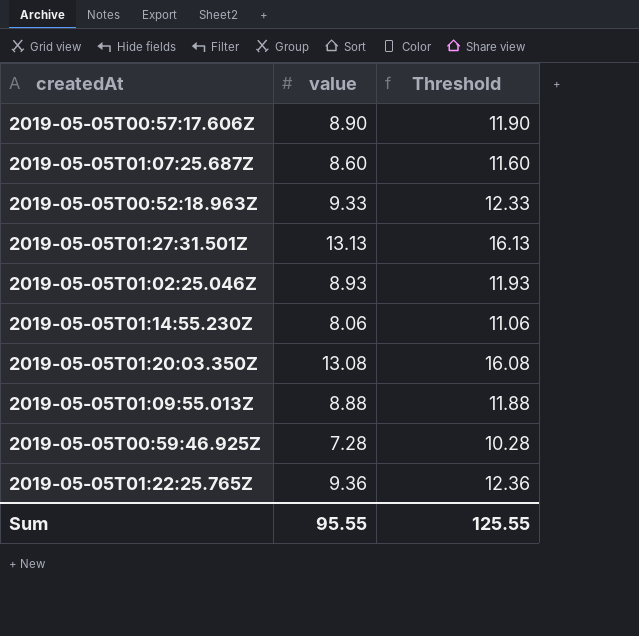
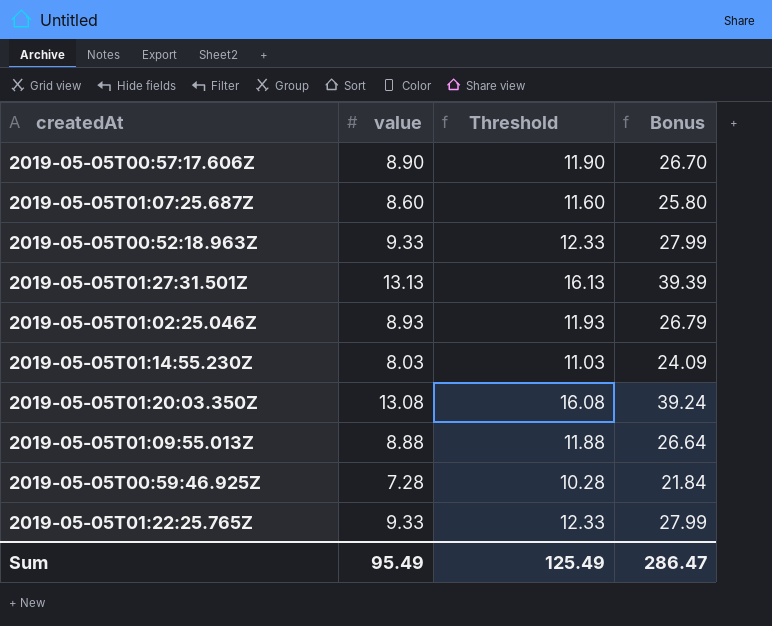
column Bonus | formula: none -> [value] * 3
2019-05-05T01:14:55.230Z | value: 8.06 -> 8.03
2019-05-05T01:14:55.230Z | Threshold: 11.06 -> 11.03
2019-05-05T01:22:25.765Z | value: 9.36 -> 9.33
2019-05-05T01:22:25.765Z | Threshold: 12.36 -> 12.33
Sum | value: 95.55 -> 95.49
Sum | Threshold: 125.55 -> 125.49

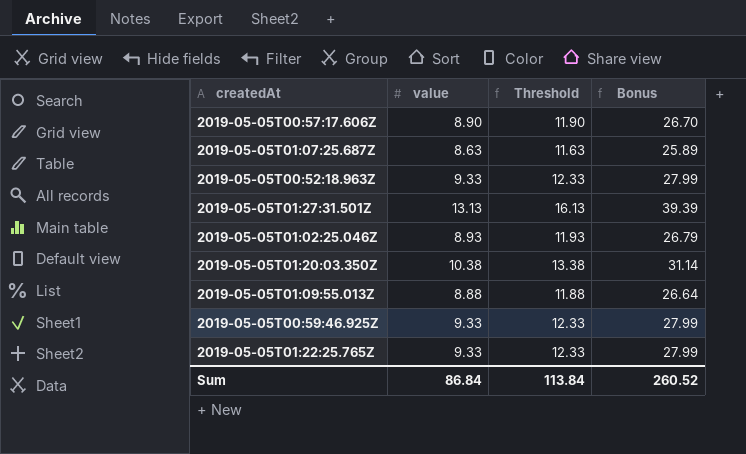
row 2019-05-05T01:14:55.230Z: 8.03 | 11.03 | 24.09 -> none
2019-05-05T01:07:25.687Z | value: 8.60 -> 8.63
2019-05-05T01:07:25.687Z | Threshold: 11.60 -> 11.63
2019-05-05T01:07:25.687Z | Bonus: 25.80 -> 25.89
2019-05-05T01:20:03.350Z | value: 13.08 -> 10.38
2019-05-05T01:20:03.350Z | Threshold: 16.08 -> 13.38
2019-05-05T01:20:03.350Z | Bonus: 39.24 -> 31.14
2019-05-05T00:59:46.925Z | value: 7.28 -> 9.33
2019-05-05T00:59:46.925Z | Threshold: 10.28 -> 12.33
2019-05-05T00:59:46.925Z | Bonus: 21.84 -> 27.99
Sum | value: 95.49 -> 86.84
Sum | Threshold: 125.49 -> 113.84
Sum | Bonus: 286.47 -> 260.52

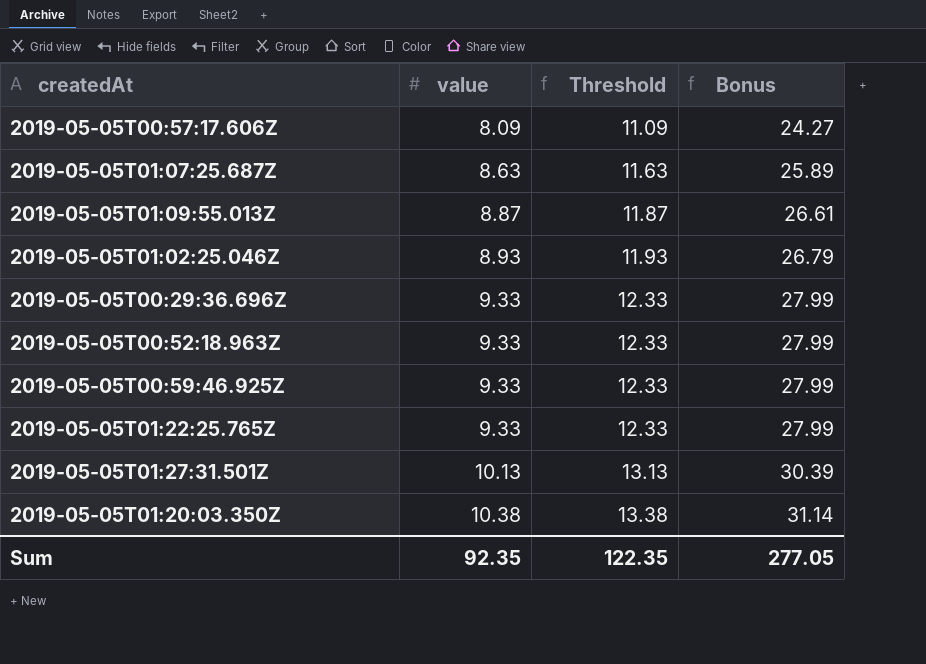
row order: none -> value ascending
2019-05-05T00:57:17.606Z | value: 8.90 -> 8.09
2019-05-05T00:57:17.606Z | Threshold: 11.90 -> 11.09
2019-05-05T00:57:17.606Z | Bonus: 26.70 -> 24.27
2019-05-05T01:09:55.013Z | value: 8.88 -> 8.87
2019-05-05T01:09:55.013Z | Threshold: 11.88 -> 11.87
2019-05-05T01:09:55.013Z | Bonus: 26.64 -> 26.61
row 2019-05-05T00:29:36.696Z: none -> 9.33 | 12.33 | 27.99
2019-05-05T01:27:31.501Z | value: 13.13 -> 10.13
2019-05-05T01:27:31.501Z | Threshold: 16.13 -> 13.13
2019-05-05T01:27:31.501Z | Bonus: 39.39 -> 30.39
Sum | value: 86.84 -> 92.35
Sum | Threshold: 113.84 -> 122.35
Sum | Bonus: 260.52 -> 277.05

